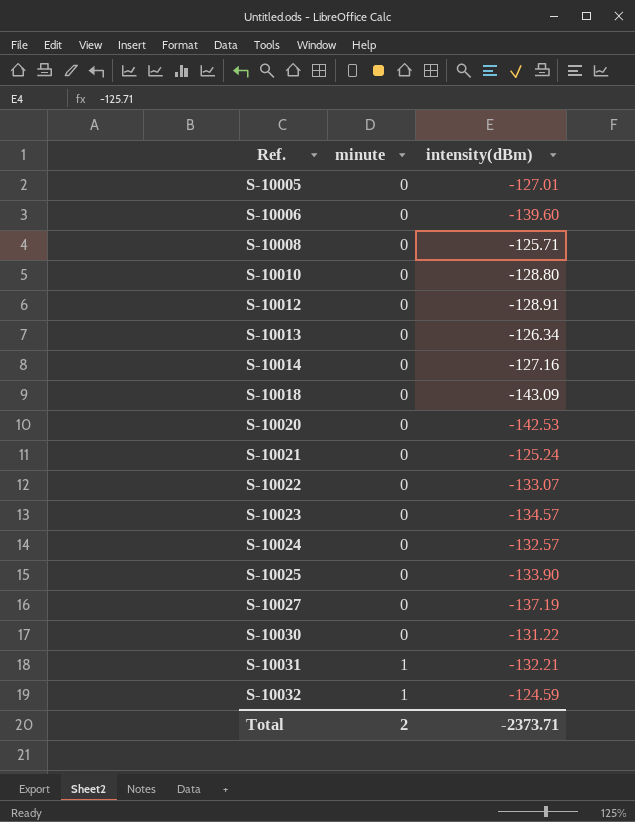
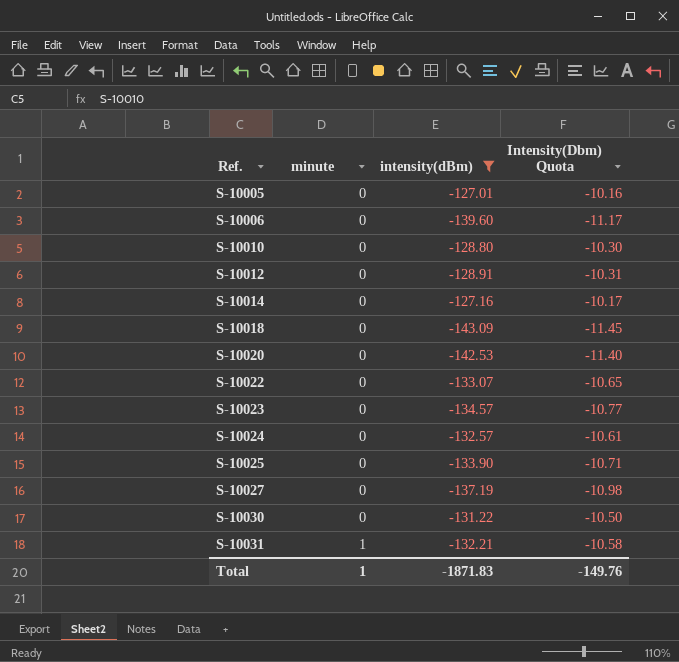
filter: none -> intensity(dBm) <= -127.01
column Intensity(Dbm) Quota | formula: none -> [intensity(dBm)] * 0.08
Total | minute: 2 -> 1
Total | intensity(dBm): -2373.71 -> -1871.83

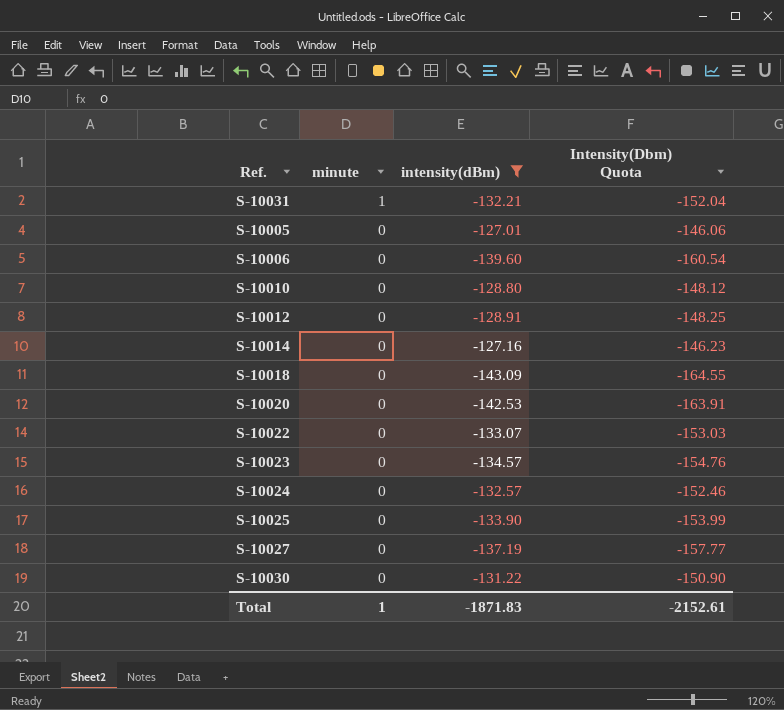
row order: Ref. ascending -> minute descending
column Intensity(Dbm) Quota | formula: [intensity(dBm)] * 0.08 -> [intensity(dBm)] * 1.15
Total | Intensity(Dbm) Quota: -149.76 -> -2152.61

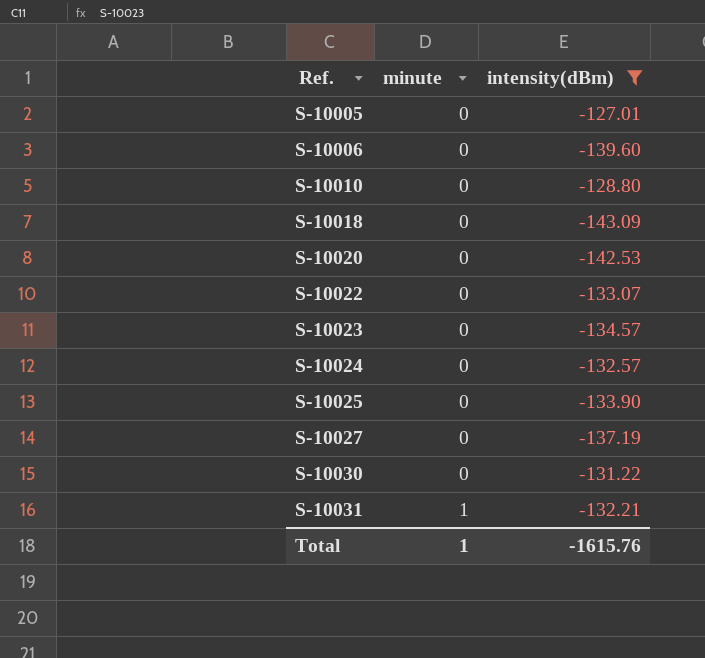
row order: minute descending -> Ref. ascending
column Intensity(Dbm) Quota | formula: [intensity(dBm)] * 1.15 -> none
row S-10012: 0 | -128.91 | -148.25 -> none
row S-10014: 0 | -127.16 | -146.23 -> none
Total | intensity(dBm): -1871.83 -> -1615.76

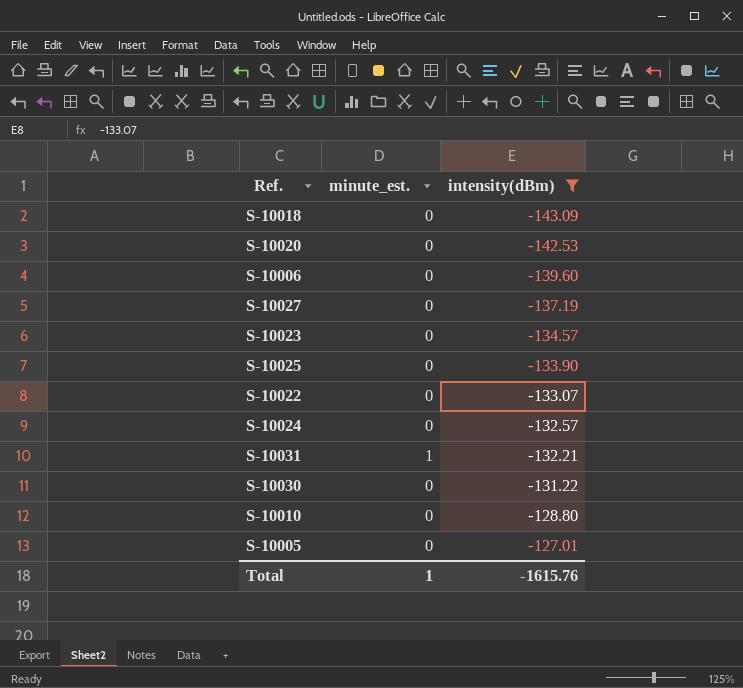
row order: Ref. ascending -> intensity(dBm) ascending
column name: minute -> minute_est.

